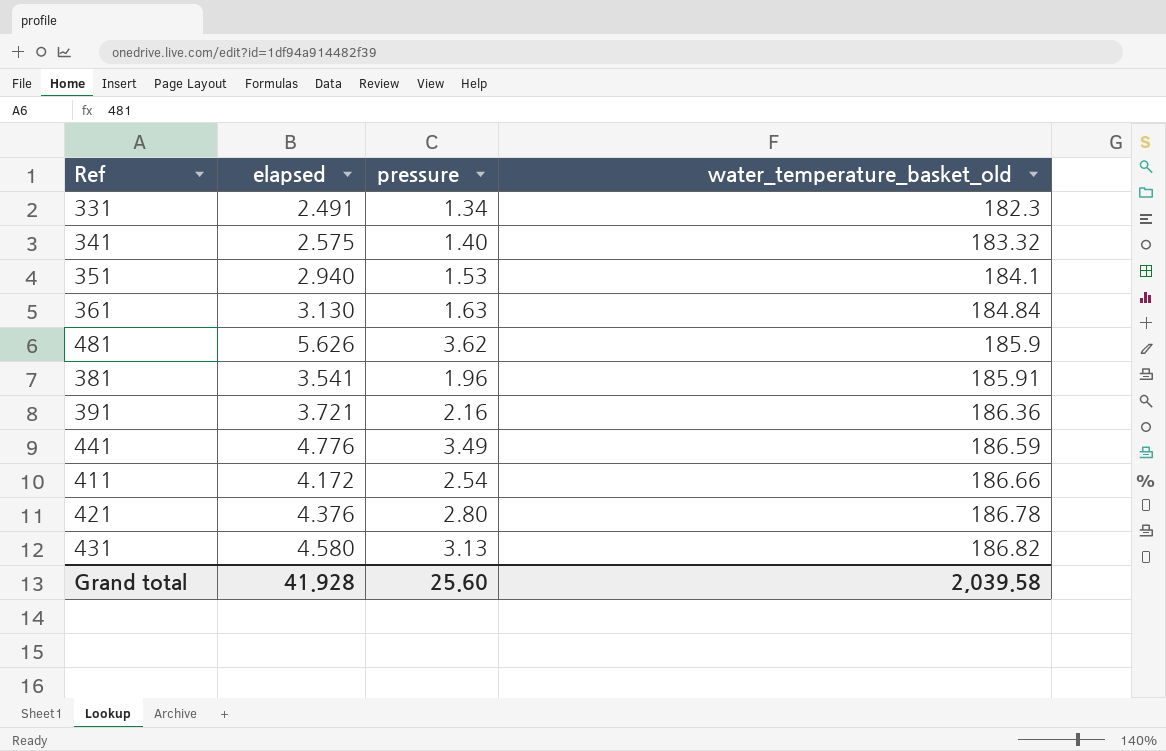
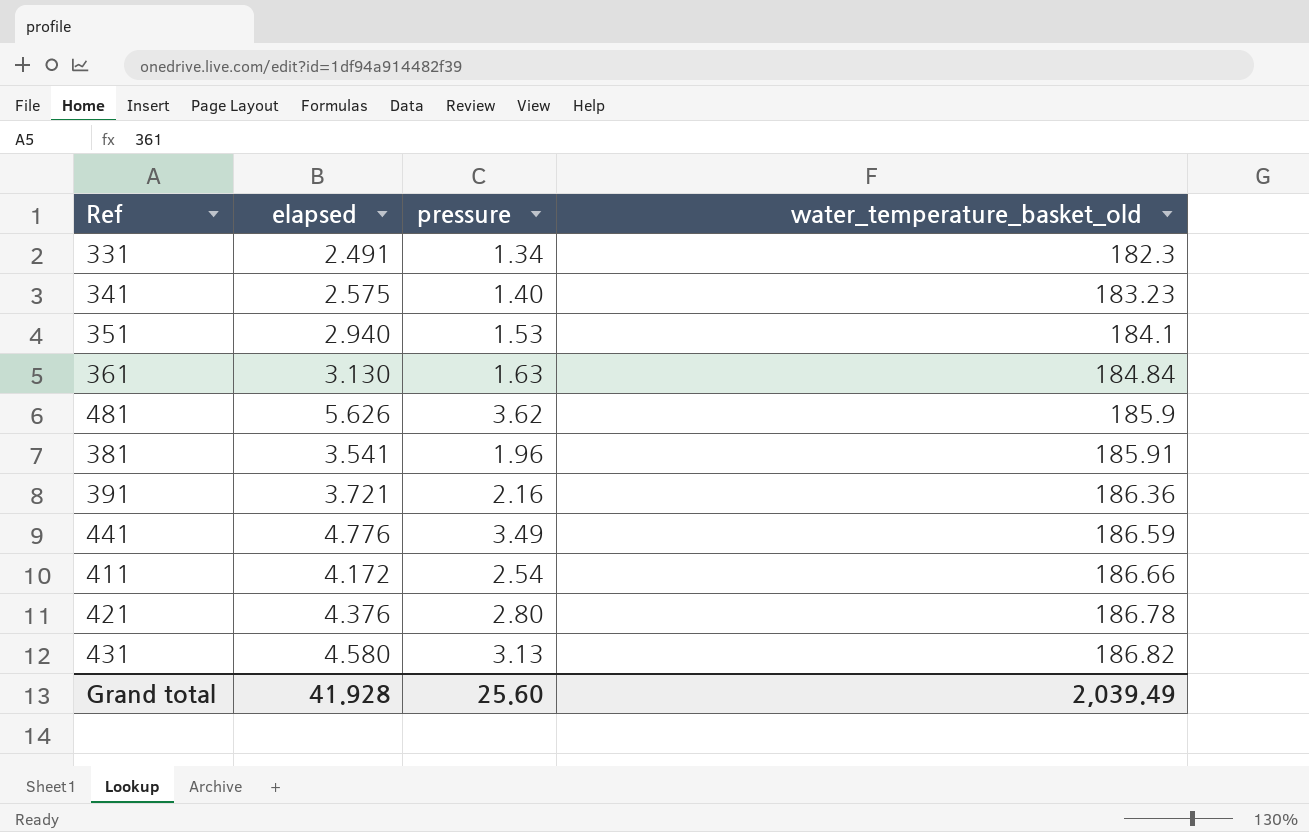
341 | water_temperature_basket_old: 183.32 -> 183.23
Grand total | water_temperature_basket_old: 2,039.58 -> 2,039.49

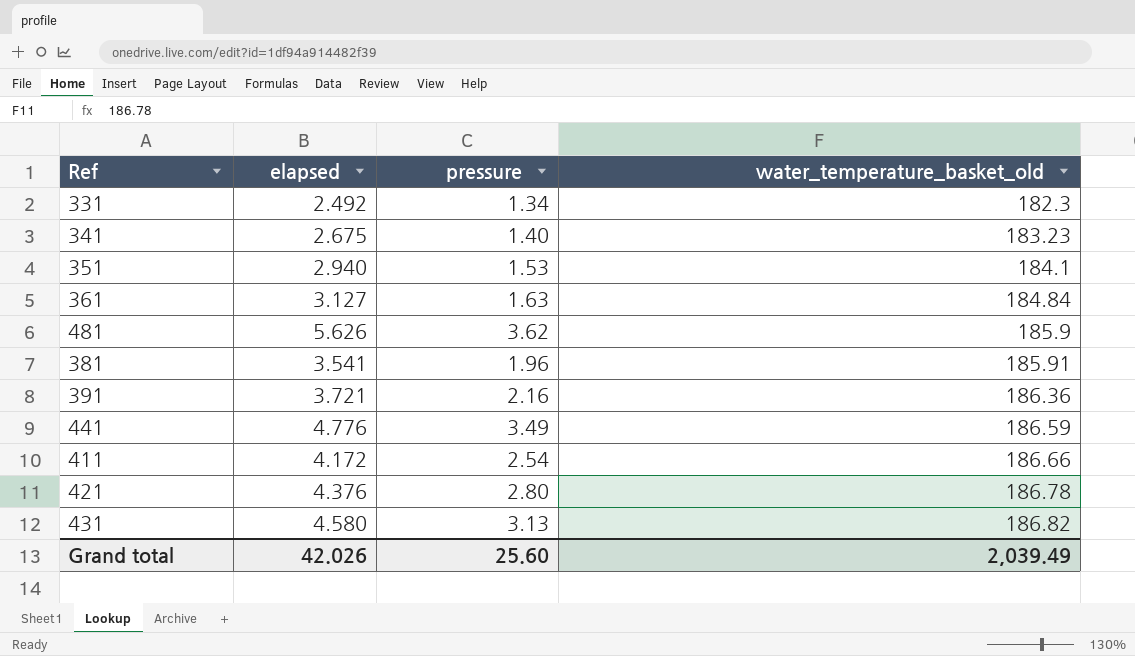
331 | elapsed: 2.491 -> 2.492
341 | elapsed: 2.575 -> 2.675
361 | elapsed: 3.130 -> 3.127
Grand total | elapsed: 41.928 -> 42.026

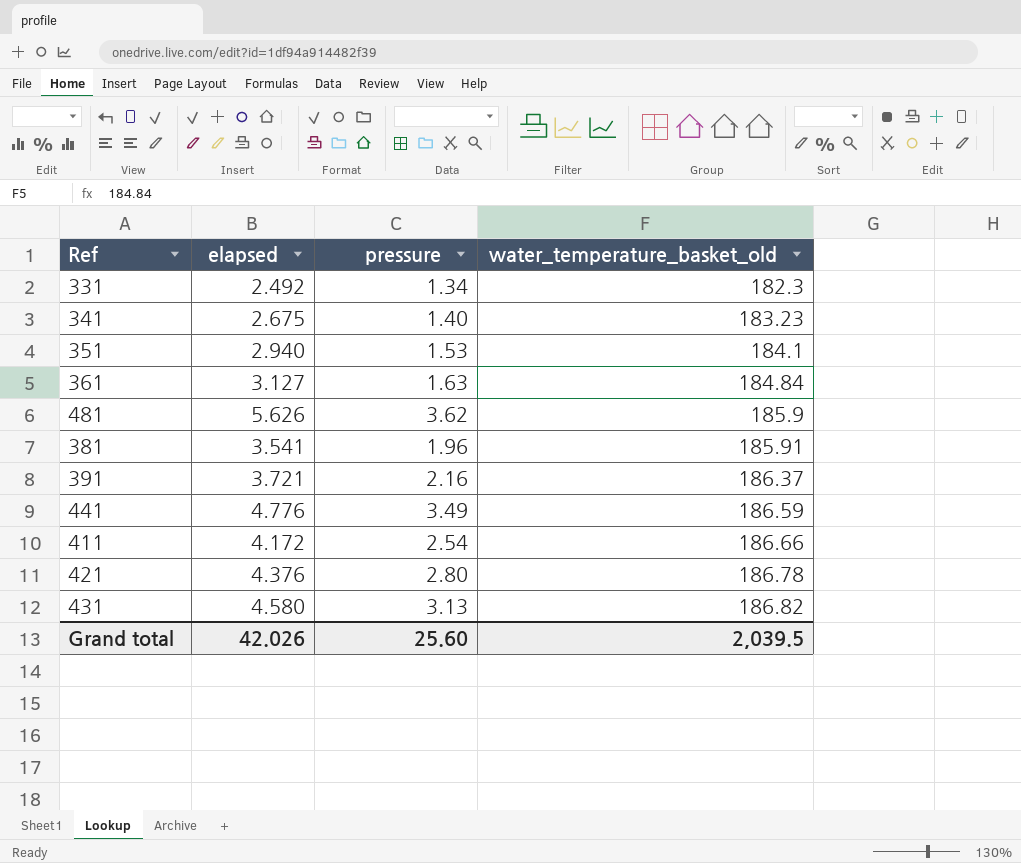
391 | water_temperature_basket_old: 186.36 -> 186.37
Grand total | water_temperature_basket_old: 2,039.49 -> 2,039.5

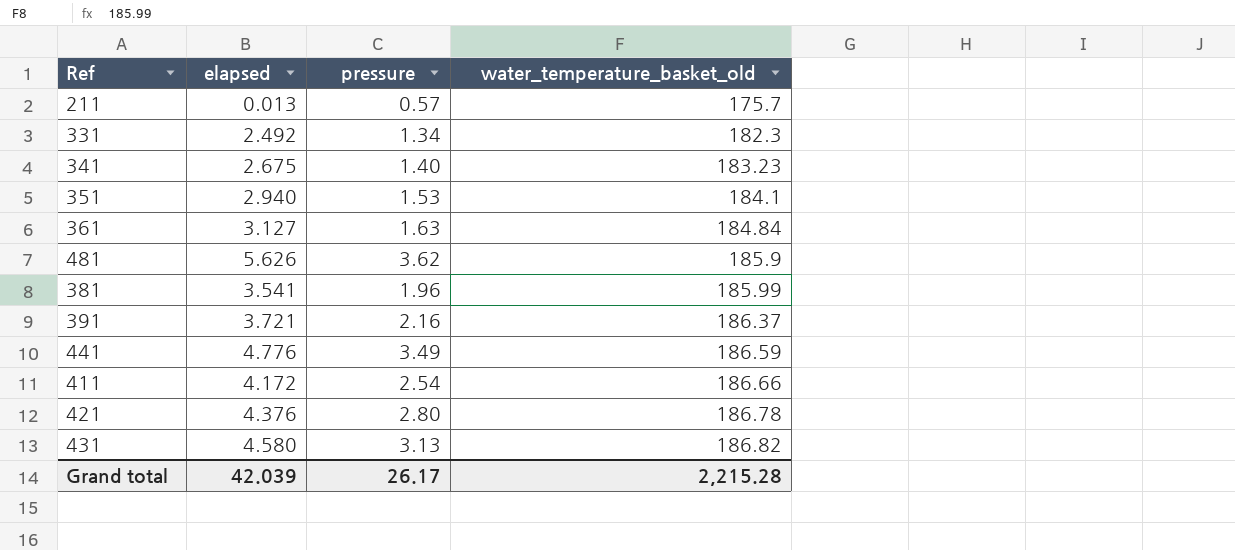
row 211: none -> 0.013 | 0.57 | 175.7
381 | water_temperature_basket_old: 185.91 -> 185.99
Grand total | elapsed: 42.026 -> 42.039
Grand total | pressure: 25.60 -> 26.17
Grand total | water_temperature_basket_old: 2,039.5 -> 2,215.28

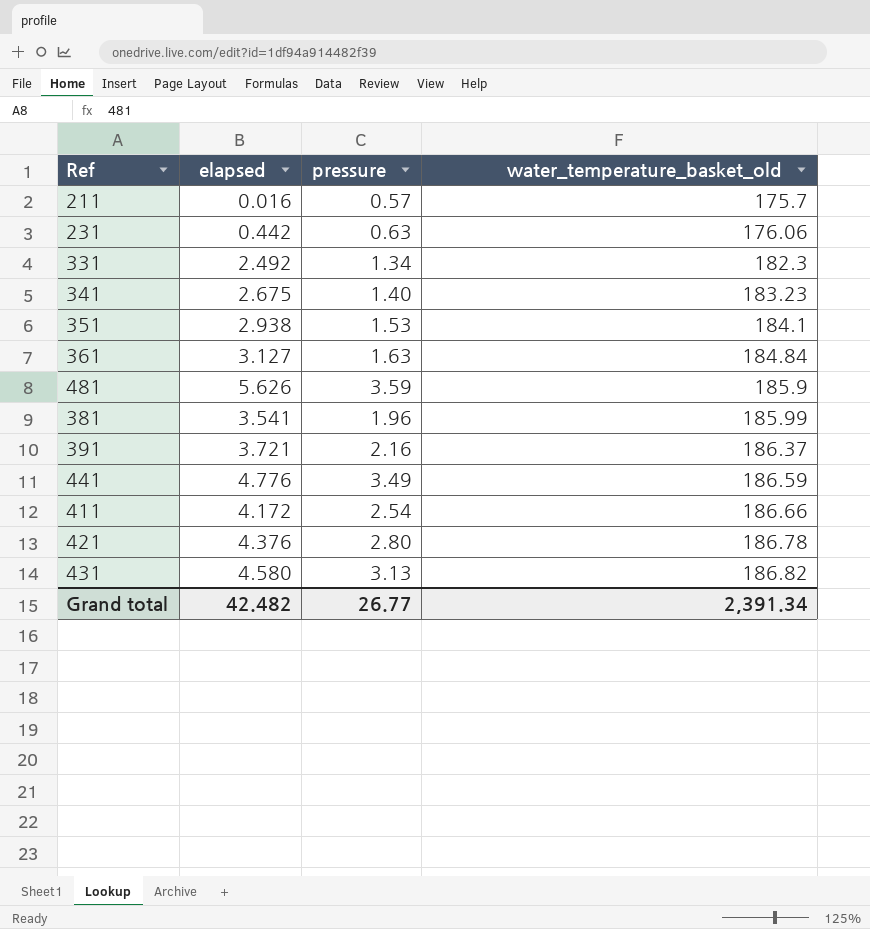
211 | elapsed: 0.013 -> 0.016
row 231: none -> 0.442 | 0.63 | 176.06
351 | elapsed: 2.940 -> 2.938
481 | pressure: 3.62 -> 3.59
Grand total | elapsed: 42.039 -> 42.482
Grand total | pressure: 26.17 -> 26.77
Grand total | water_temperature_basket_old: 2,215.28 -> 2,391.34

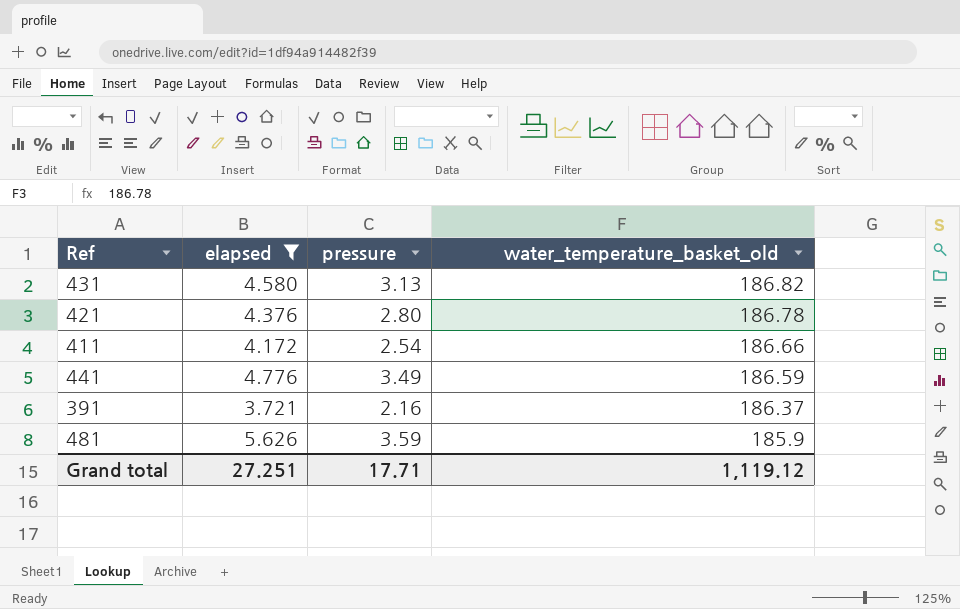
filter: none -> elapsed >= 3.721
row order: water_temperature_basket_old ascending -> water_temperature_basket_old descending
Grand total | elapsed: 42.482 -> 27.251
Grand total | pressure: 26.77 -> 17.71
Grand total | water_temperature_basket_old: 2,391.34 -> 1,119.12

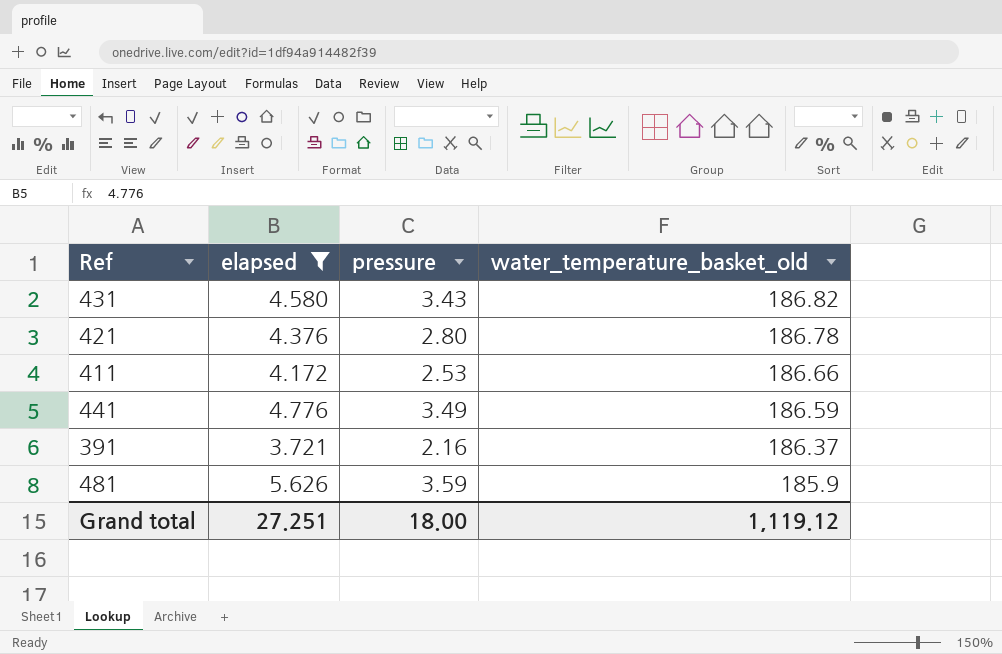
431 | pressure: 3.13 -> 3.43
411 | pressure: 2.54 -> 2.53
Grand total | pressure: 17.71 -> 18.00

